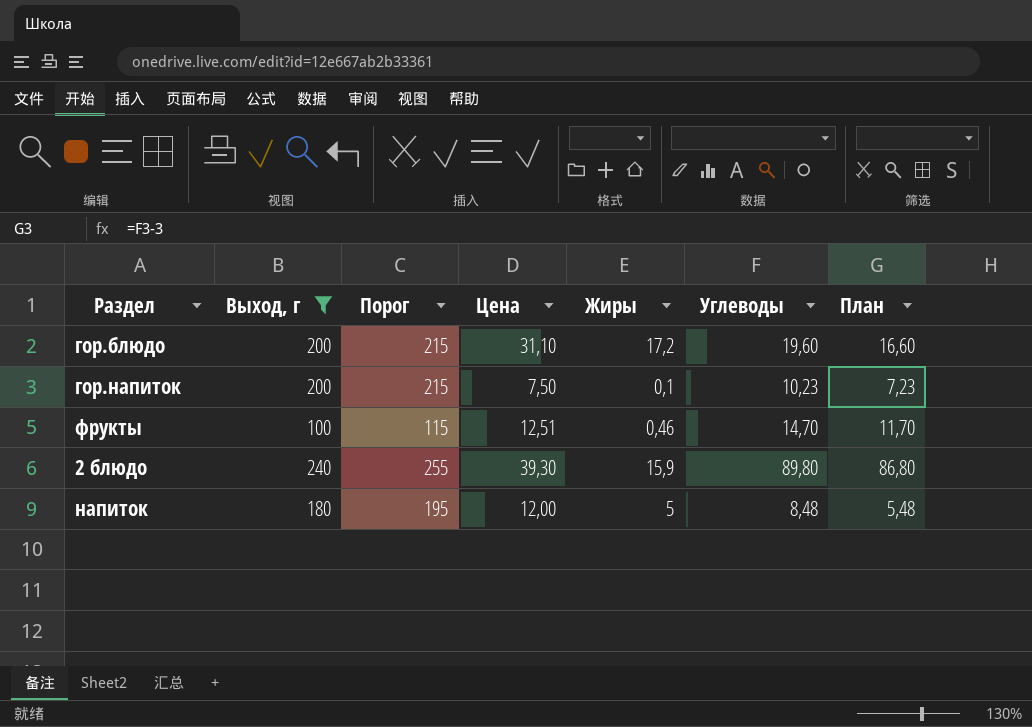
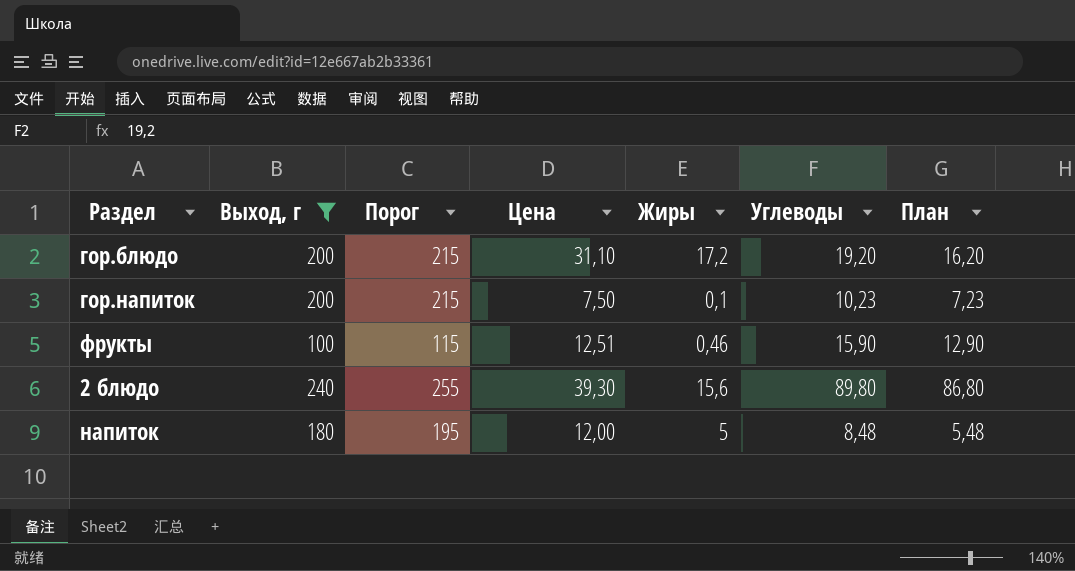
гор.блюдо | Углеводы: 19,60 -> 19,20
гор.блюдо | План: 16,60 -> 16,20
фрукты | Углеводы: 14,70 -> 15,90
фрукты | План: 11,70 -> 12,90
2 блюдо | Жиры: 15,9 -> 15,6

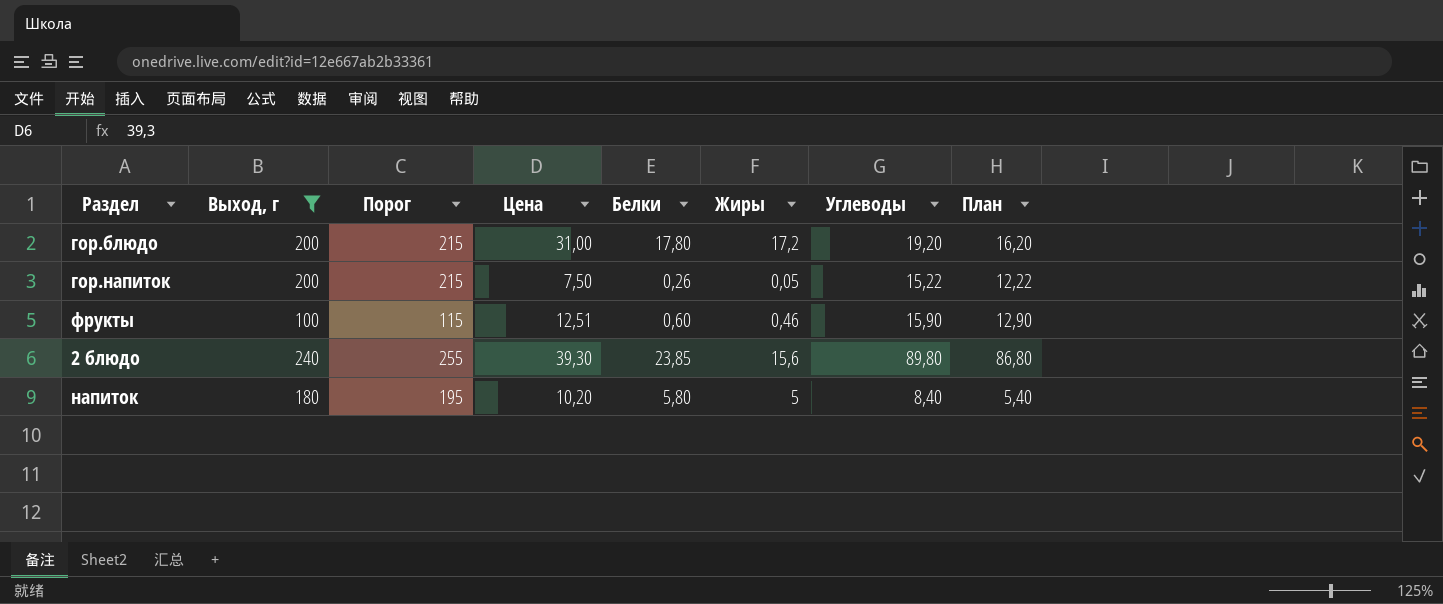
column Белки | position: none -> 5
гор.блюдо | Цена: 31,10 -> 31,00
гор.напиток | Жиры: 0,1 -> 0,05
гор.напиток | Углеводы: 10,23 -> 15,22
гор.напиток | План: 7,23 -> 12,22
напиток | Цена: 12,00 -> 10,20
напиток | Углеводы: 8,48 -> 8,40
напиток | План: 5,48 -> 5,40

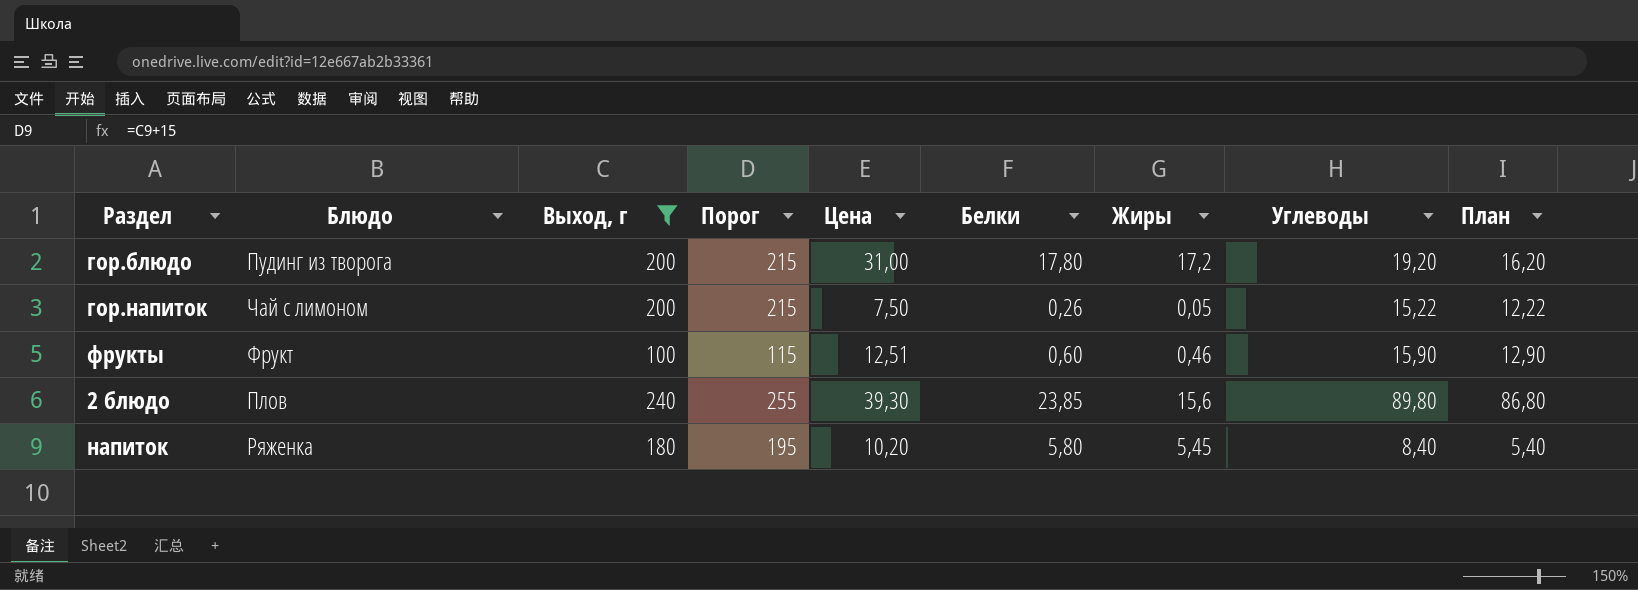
column Блюдо | position: none -> 2
напиток | Жиры: 5 -> 5,45

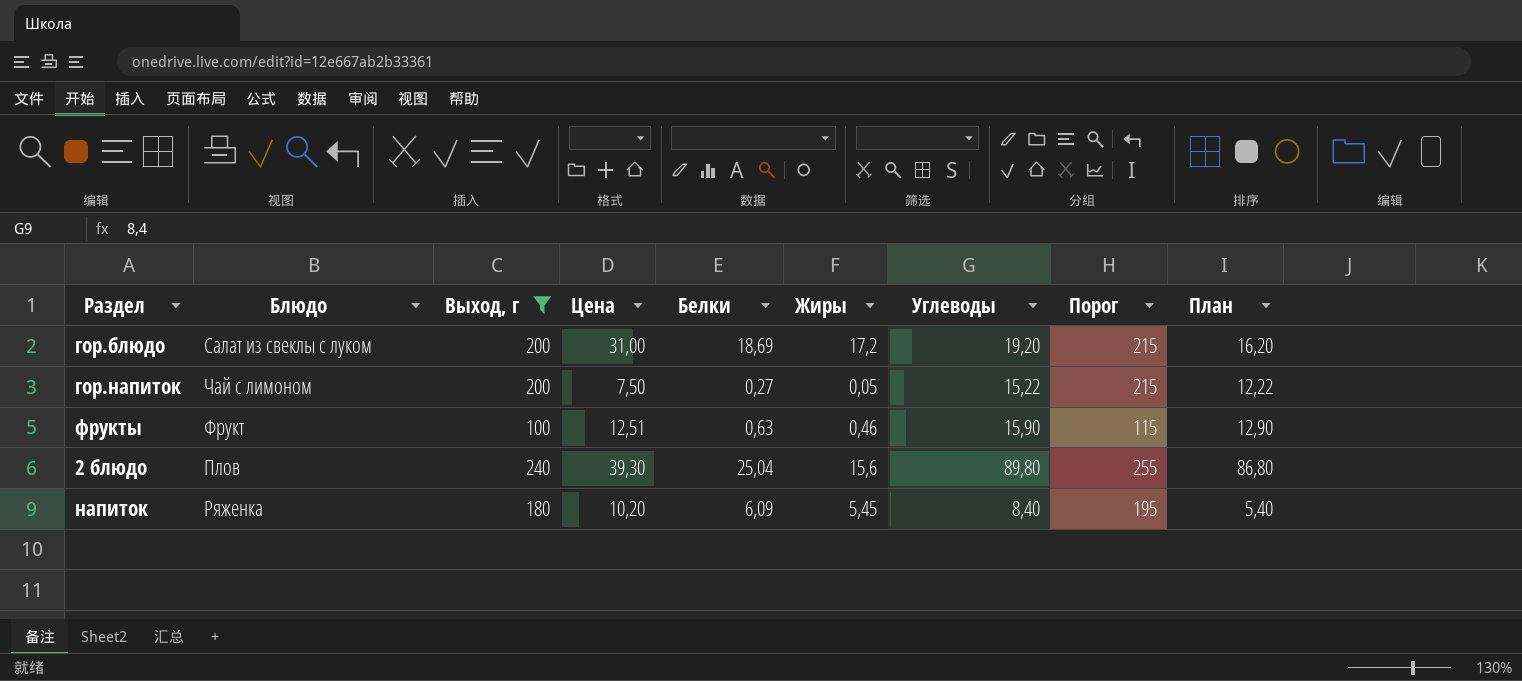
column Порог | position: 4 -> 8
гор.блюдо | Блюдо: Пудинг из творога -> Салат из свеклы с луком
гор.блюдо | Белки: 17,80 -> 18,69
гор.напиток | Белки: 0,26 -> 0,27
фрукты | Белки: 0,60 -> 0,63
2 блюдо | Белки: 23,85 -> 25,04
напиток | Белки: 5,80 -> 6,09

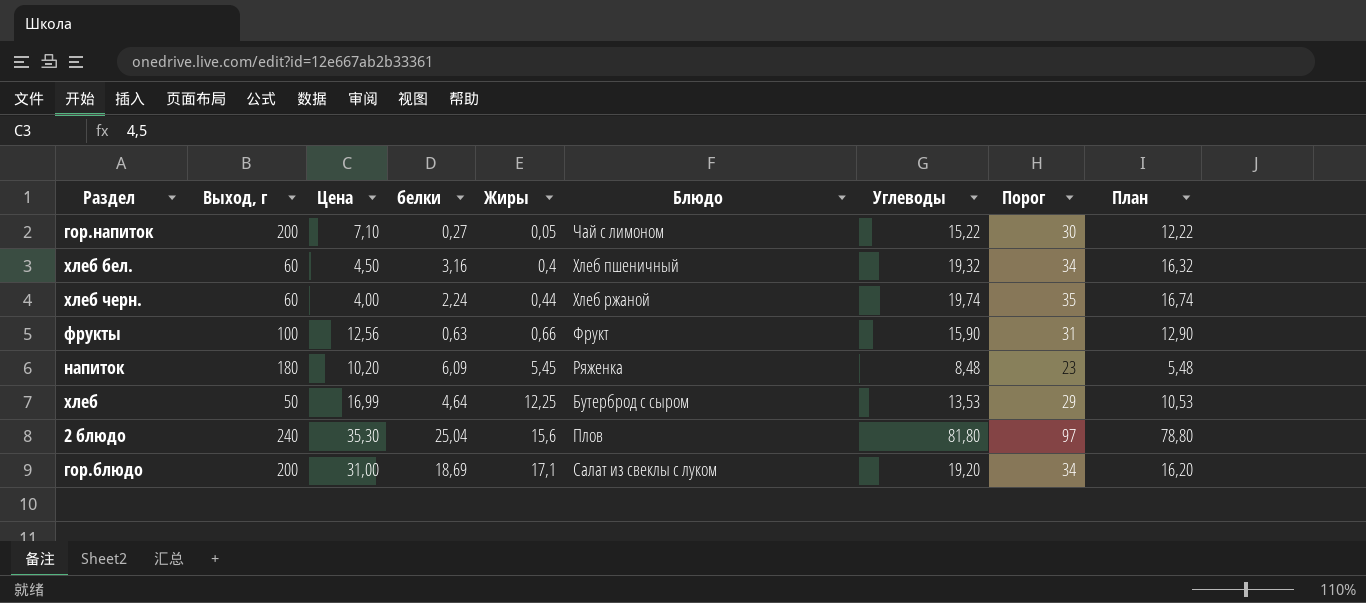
filter: Выход, г >= 100 -> none
row order: none -> Жиры ascending
column name: Белки -> белки
column Блюдо | position: 2 -> 6
column Порог | formula: [Выход, г] + 15 -> [Углеводы] + 15
гор.напиток | Цена: 7,50 -> 7,10
фрукты | Цена: 12,51 -> 12,56
фрукты | Жиры: 0,46 -> 0,66
напиток | Углеводы: 8,40 -> 8,48
напиток | План: 5,40 -> 5,48
2 блюдо | Цена: 39,30 -> 35,30
2 блюдо | Углеводы: 89,80 -> 81,80
2 блюдо | План: 86,80 -> 78,80
гор.блюдо | Жиры: 17,2 -> 17,1

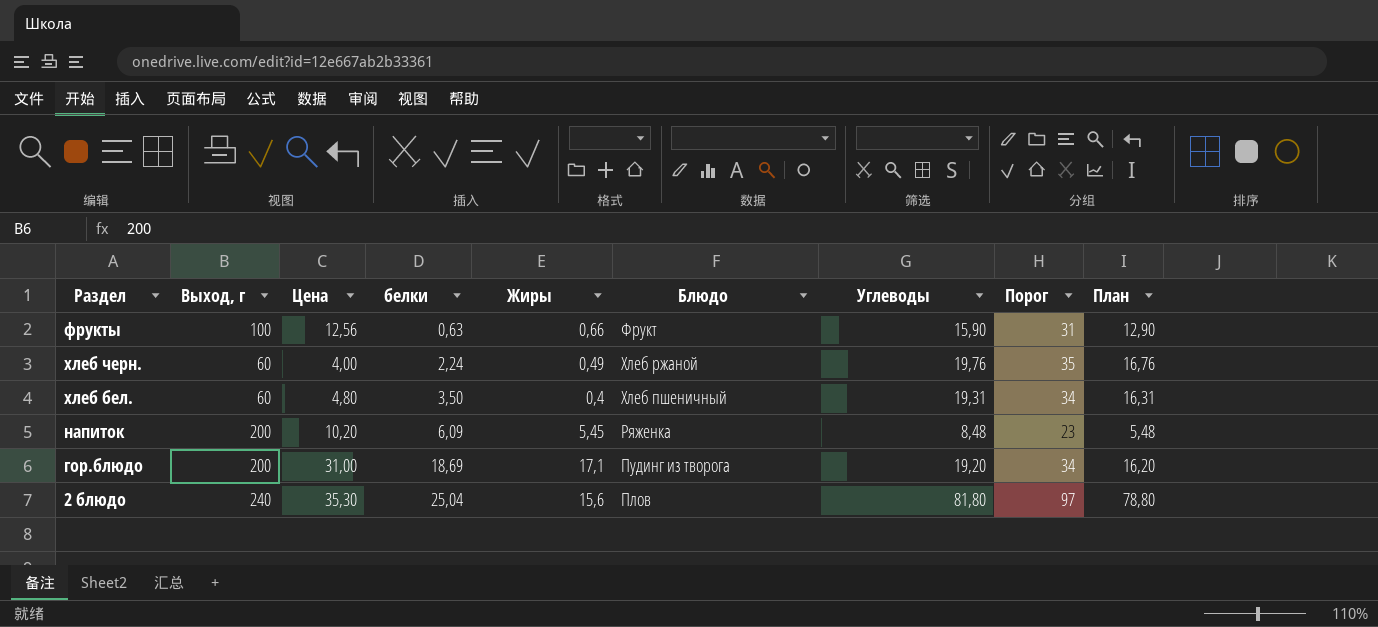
row order: Жиры ascending -> белки ascending
row гор.напиток: 200 | 7,10 | 0,27 | 0,05 | Чай с лимоном | 15,22 | 30 | 12,22 -> none
row хлеб: 50 | 16,99 | 4,64 | 12,25 | Бутерброд с сыром | 13,53 | 29 | 10,53 -> none
хлеб черн. | Жиры: 0,44 -> 0,49
хлеб черн. | Углеводы: 19,74 -> 19,76
хлеб черн. | План: 16,74 -> 16,76
хлеб бел. | Цена: 4,50 -> 4,80
хлеб бел. | белки: 3,16 -> 3,50
хлеб бел. | Углеводы: 19,32 -> 19,31
хлеб бел. | План: 16,32 -> 16,31
напиток | Выход, г: 180 -> 200
гор.блюдо | Блюдо: Салат из свеклы с луком -> Пудинг из творога

